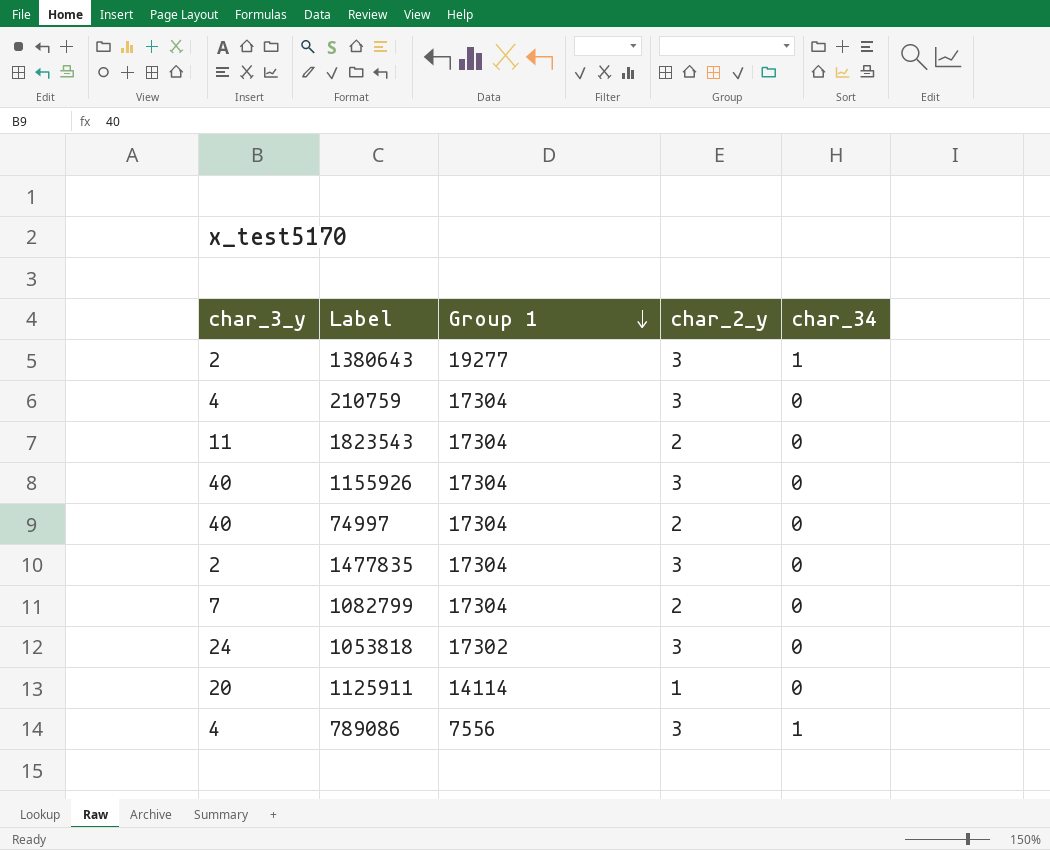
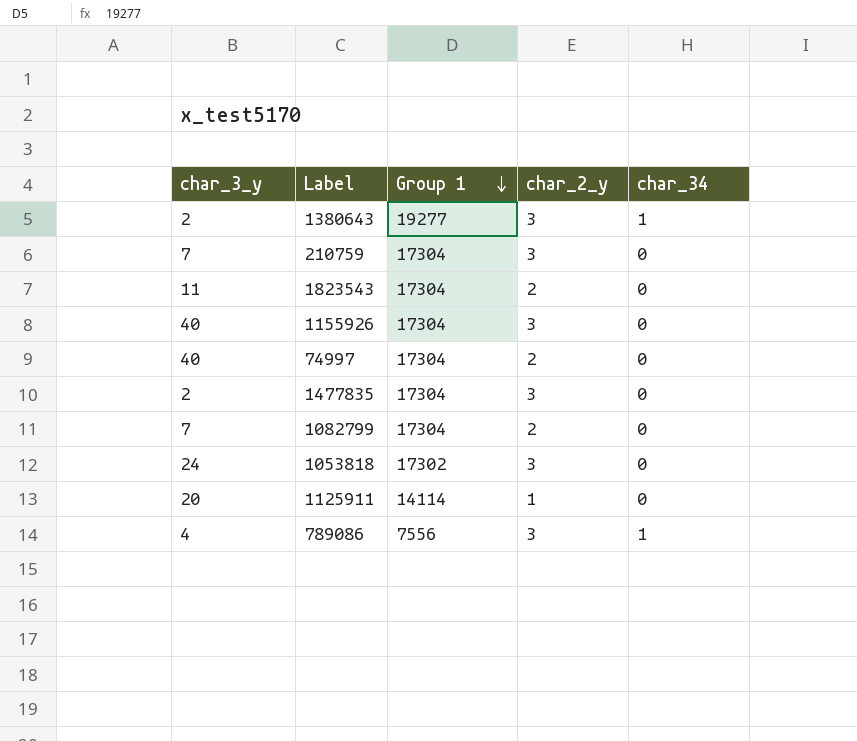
210759 | char_3_y: 4 -> 7

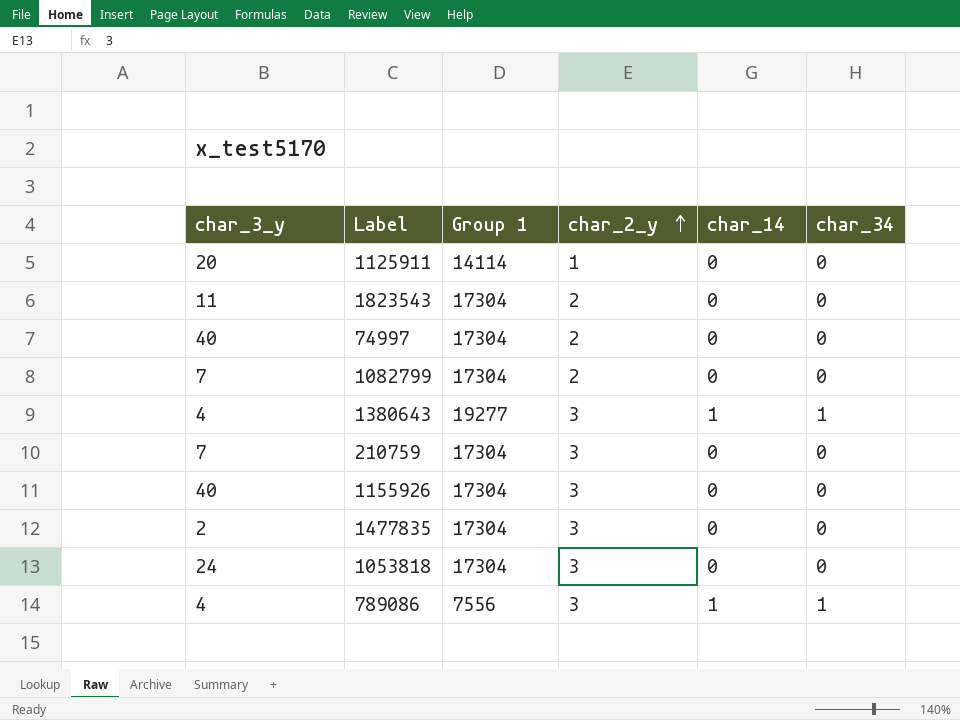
row order: Group 1 descending -> char_2_y ascending
column char_14 | position: none -> 5
1380643 | char_3_y: 2 -> 4
1053818 | Group 1: 17302 -> 17304

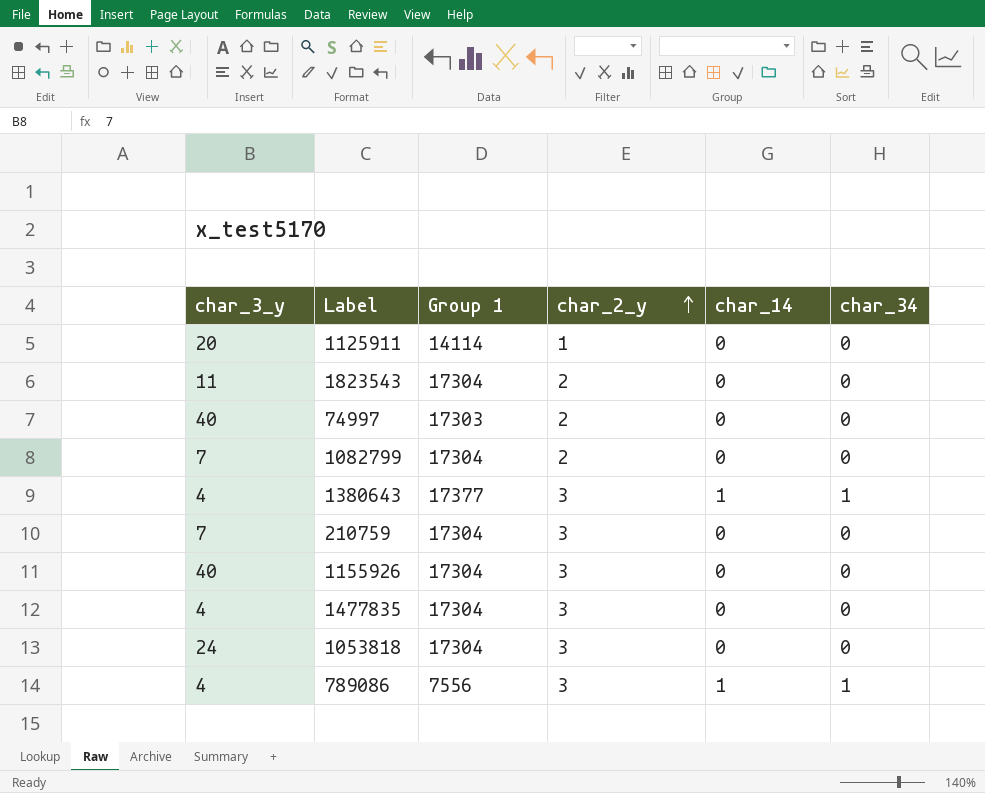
74997 | Group 1: 17304 -> 17303
1380643 | Group 1: 19277 -> 17377
1477835 | char_3_y: 2 -> 4

